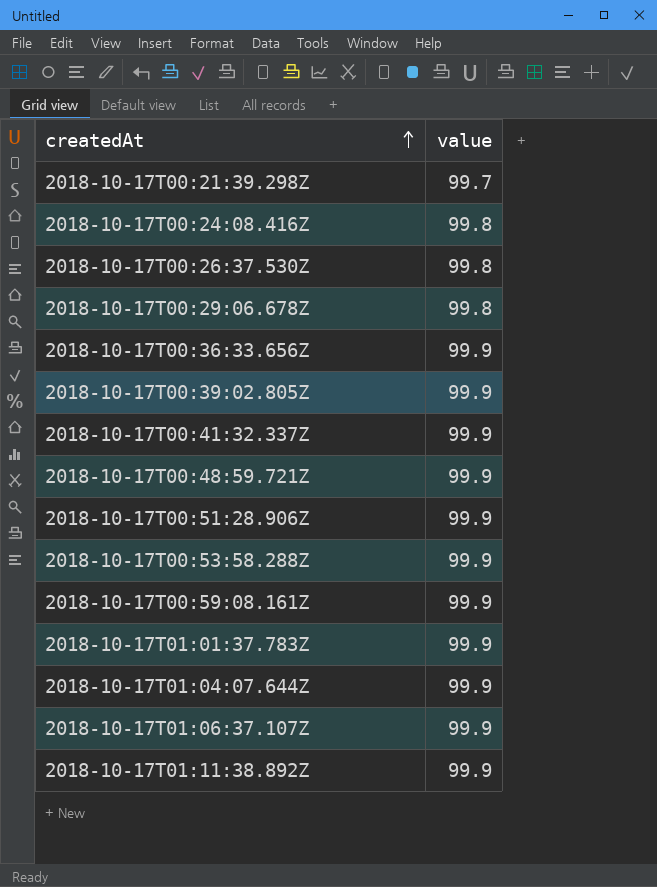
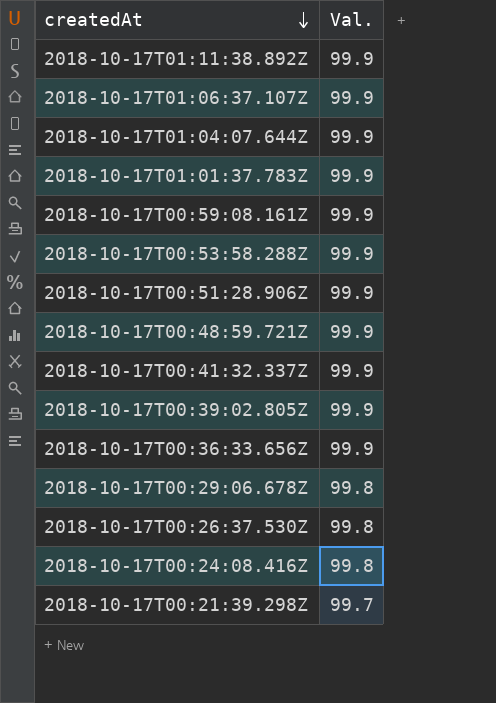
row order: createdAt ascending -> createdAt descending
column name: value -> Val.

